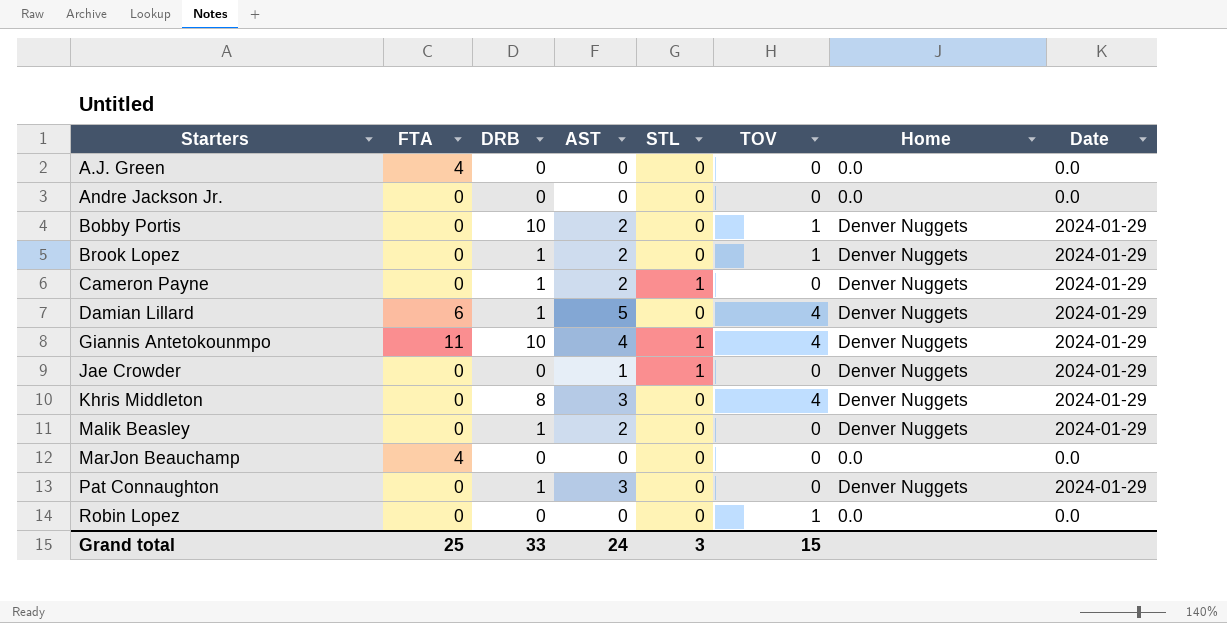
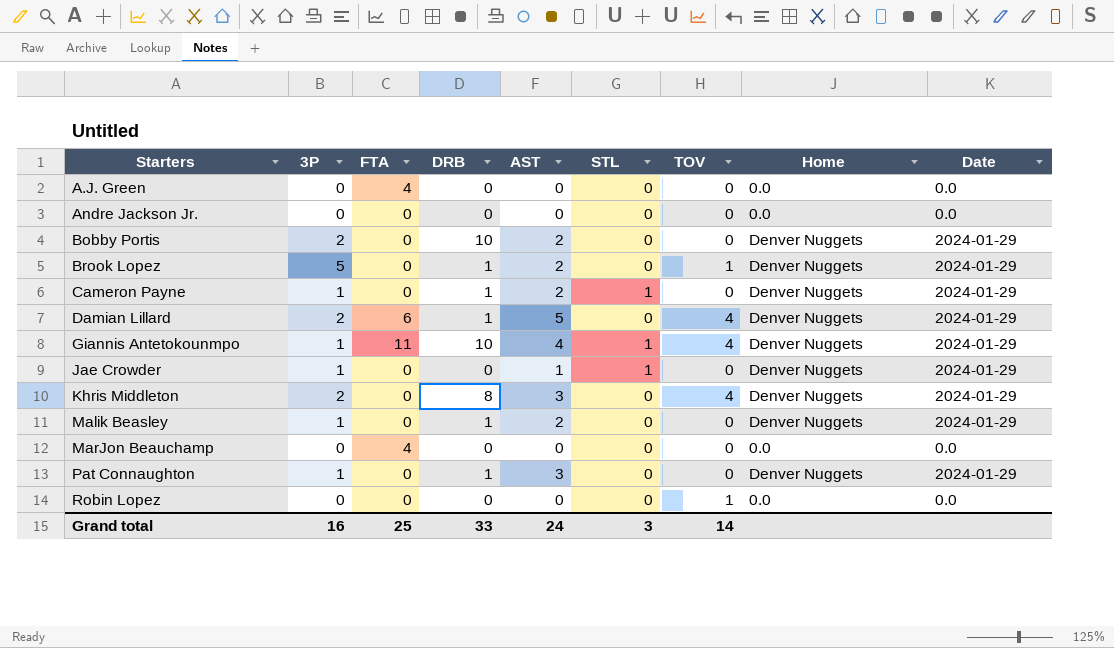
column 3P | position: none -> 2
Bobby Portis | TOV: 1 -> 0
Grand total | TOV: 15 -> 14

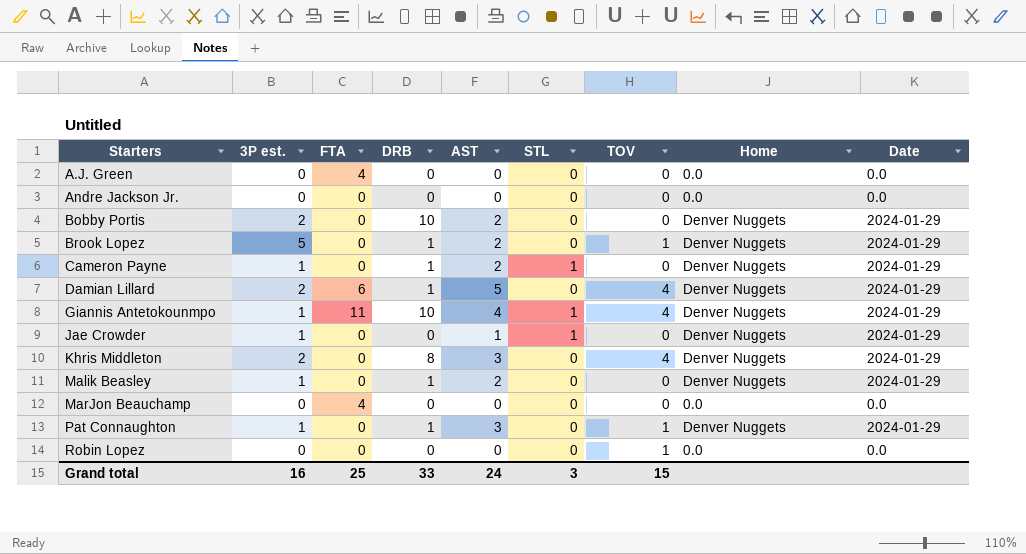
column name: 3P -> 3P est.
Pat Connaughton | TOV: 0 -> 1
Grand total | TOV: 14 -> 15

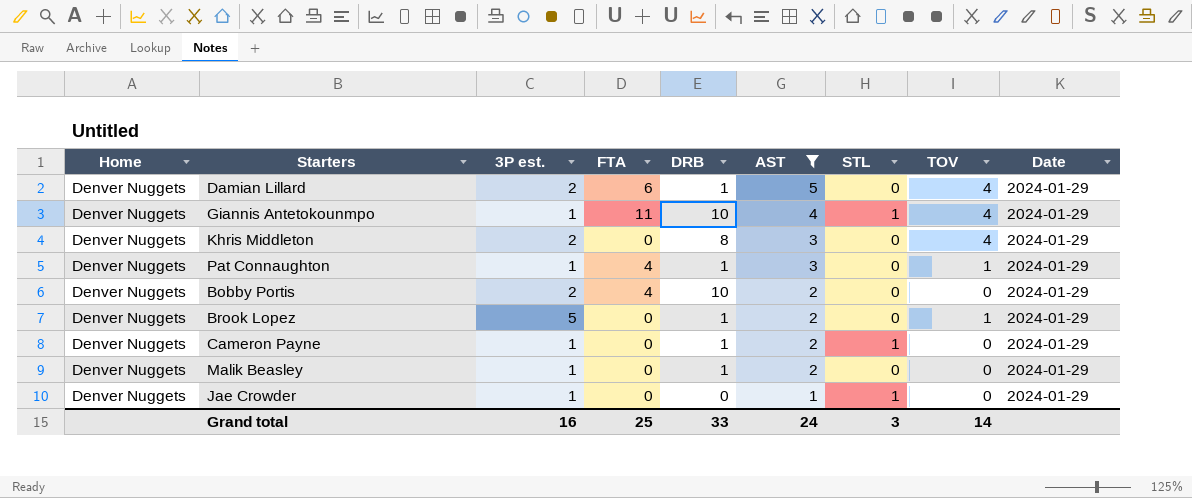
filter: none -> AST != 0
row order: Starters ascending -> AST descending
column Home | position: 8 -> 1
Pat Connaughton | FTA: 0 -> 4
Bobby Portis | FTA: 0 -> 4
Grand total | TOV: 15 -> 14

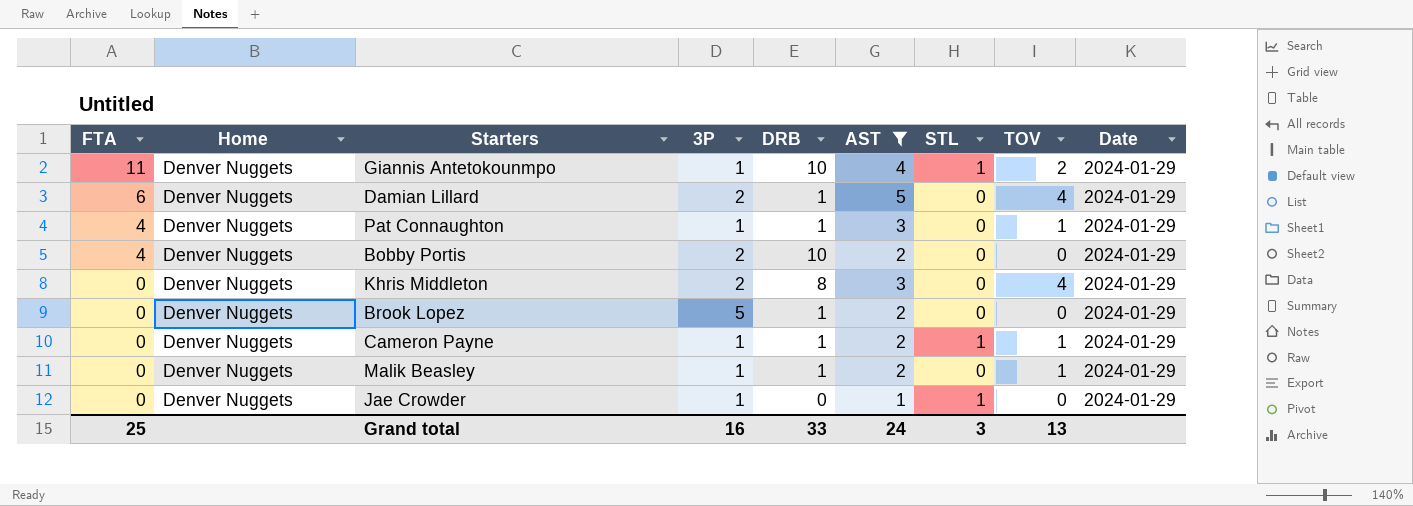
row order: AST descending -> FTA descending
column FTA | position: 4 -> 1
column name: 3P est. -> 3P
Giannis Antetokounmpo | TOV: 4 -> 2
Brook Lopez | TOV: 1 -> 0
Cameron Payne | TOV: 0 -> 1
Malik Beasley | TOV: 0 -> 1
Grand total | TOV: 14 -> 13

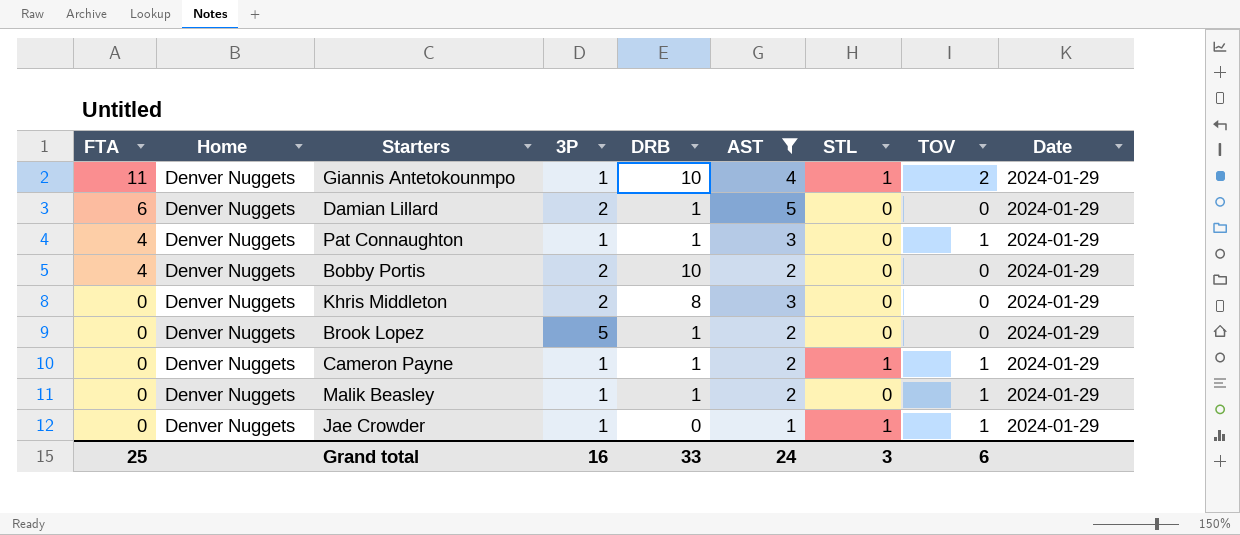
Damian Lillard | TOV: 4 -> 0
Khris Middleton | TOV: 4 -> 0
Jae Crowder | TOV: 0 -> 1
Grand total | TOV: 13 -> 6

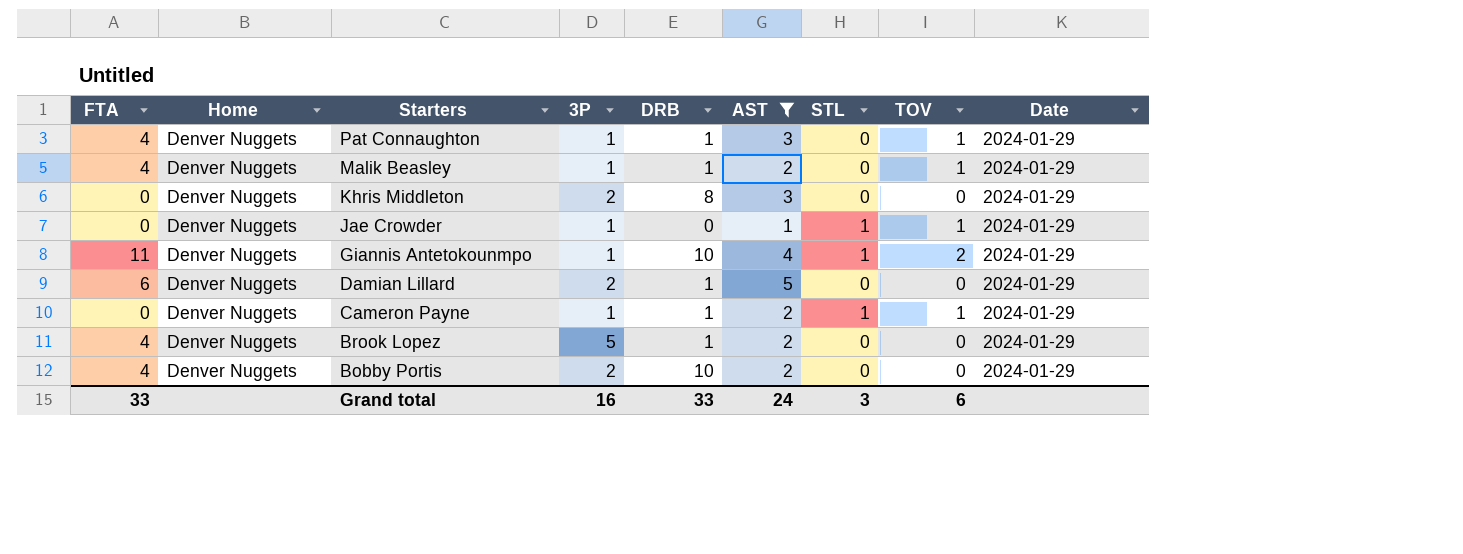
row order: FTA descending -> Starters descending
Malik Beasley | FTA: 0 -> 4
Brook Lopez | FTA: 0 -> 4
Grand total | FTA: 25 -> 33

